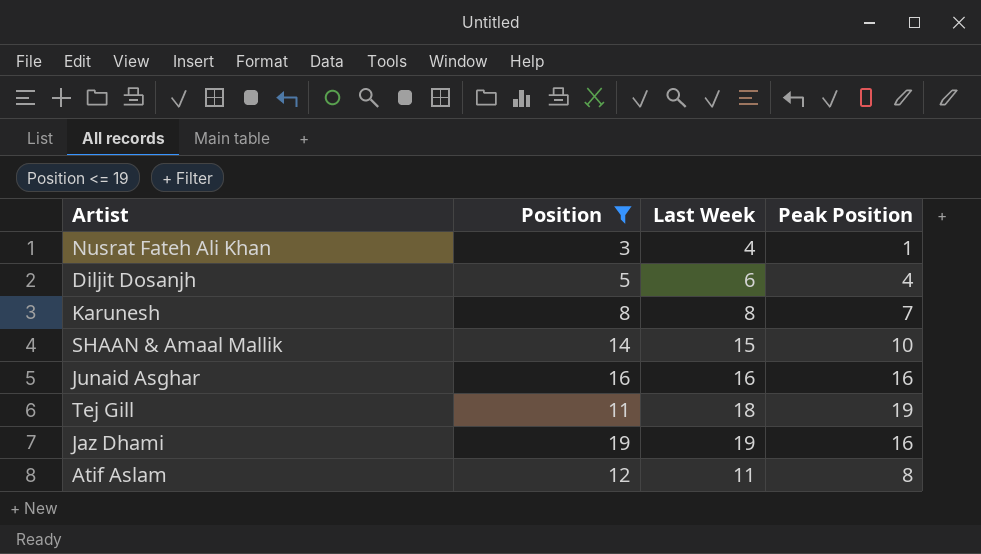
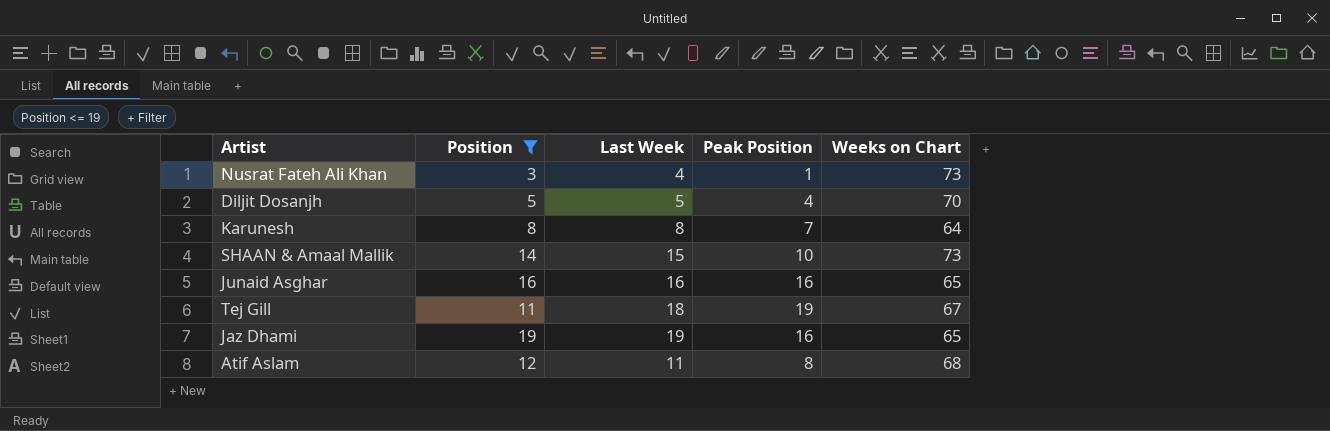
column Weeks on Chart | position: none -> 5
Diljit Dosanjh | Last Week: 6 -> 5

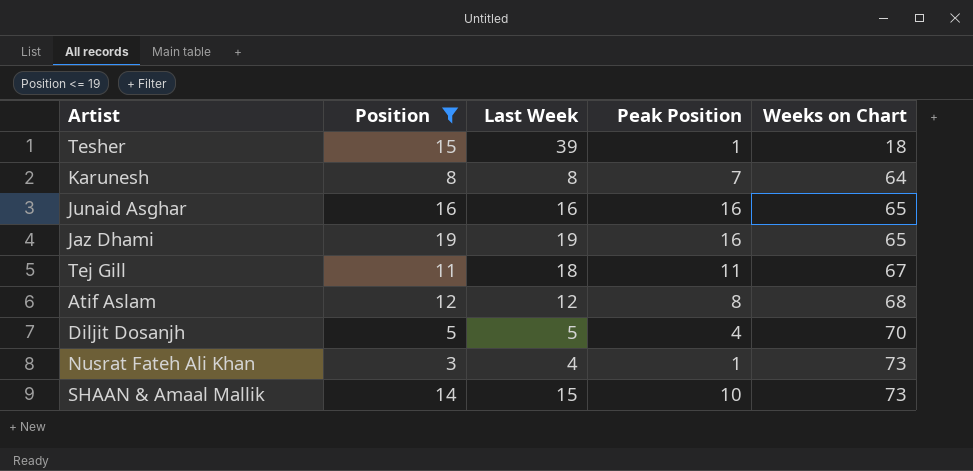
row order: none -> Weeks on Chart ascending
row Tesher: none -> 15 | 39 | 1 | 18
Tej Gill | Peak Position: 19 -> 11
Atif Aslam | Last Week: 11 -> 12

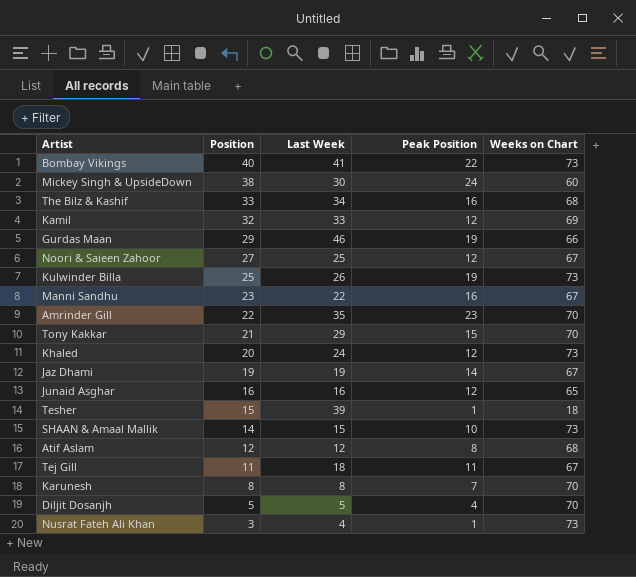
filter: Position <= 19 -> none
row order: Weeks on Chart ascending -> Position descending
Jaz Dhami | Peak Position: 16 -> 14
Jaz Dhami | Weeks on Chart: 65 -> 67
Junaid Asghar | Peak Position: 16 -> 12
Karunesh | Weeks on Chart: 64 -> 70

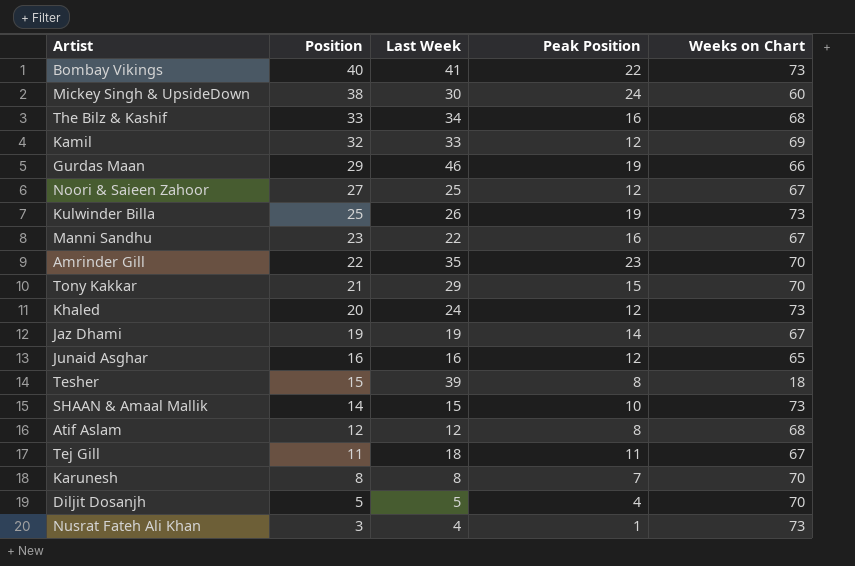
Tesher | Peak Position: 1 -> 8

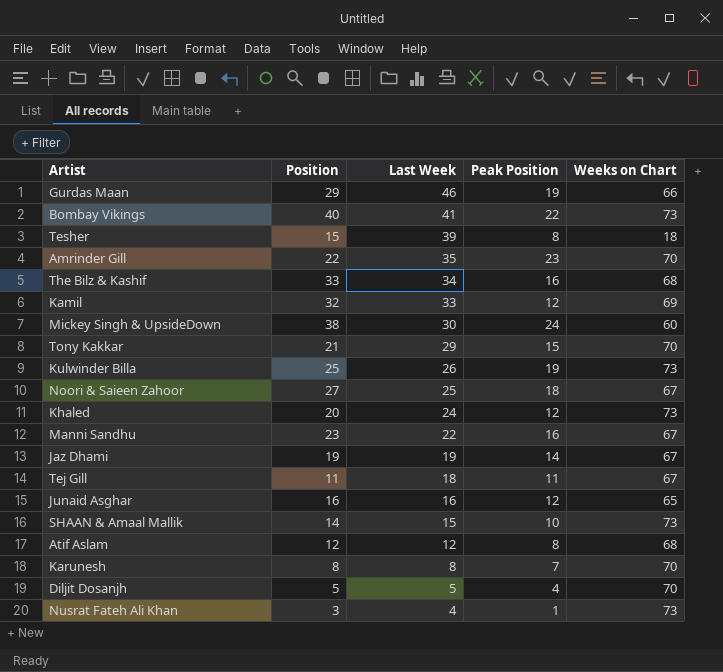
row order: Position descending -> Last Week descending
Noori & Saieen Zahoor | Peak Position: 12 -> 18

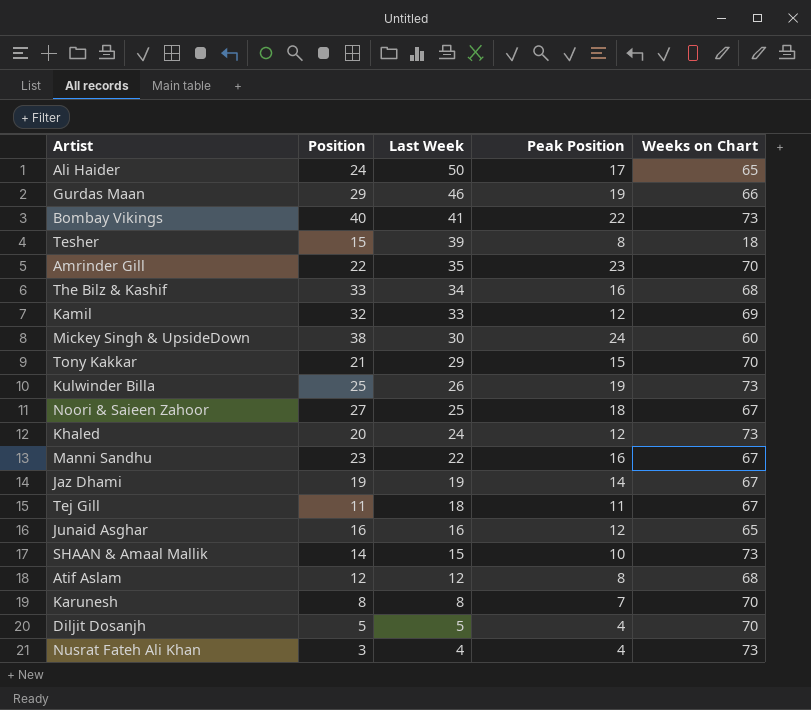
row Ali Haider: none -> 24 | 50 | 17 | 65
Nusrat Fateh Ali Khan | Peak Position: 1 -> 4

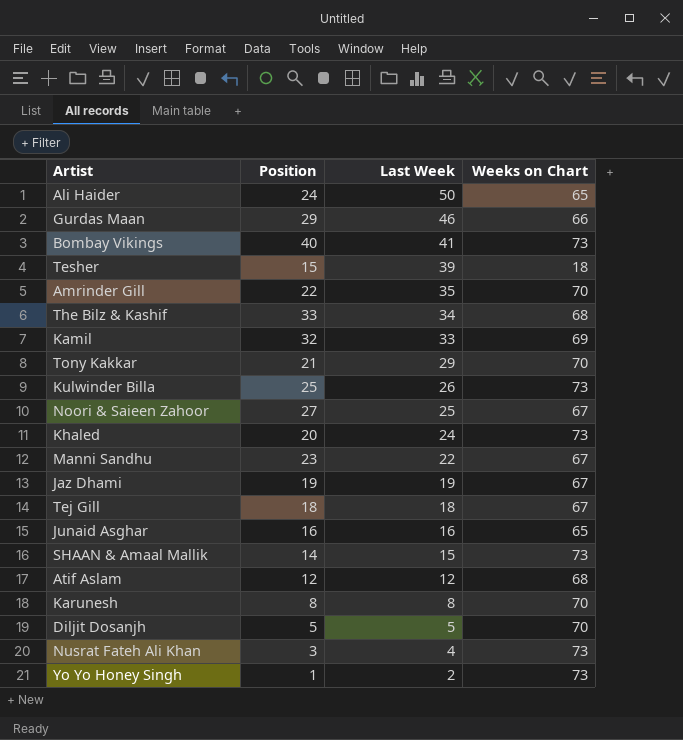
column Peak Position | position: 4 -> none
row Mickey Singh & UpsideDown: 38 | 30 | 24 | 60 -> none
Tej Gill | Position: 11 -> 18
row Yo Yo Honey Singh: none -> 1 | 2 | 73

